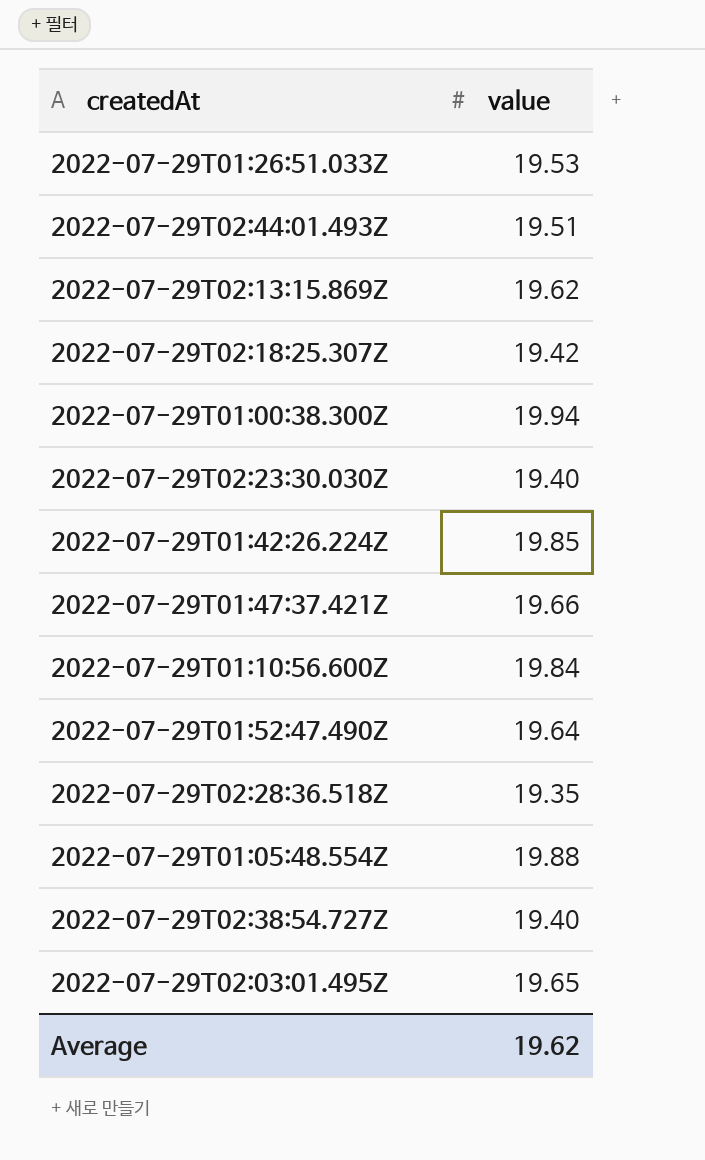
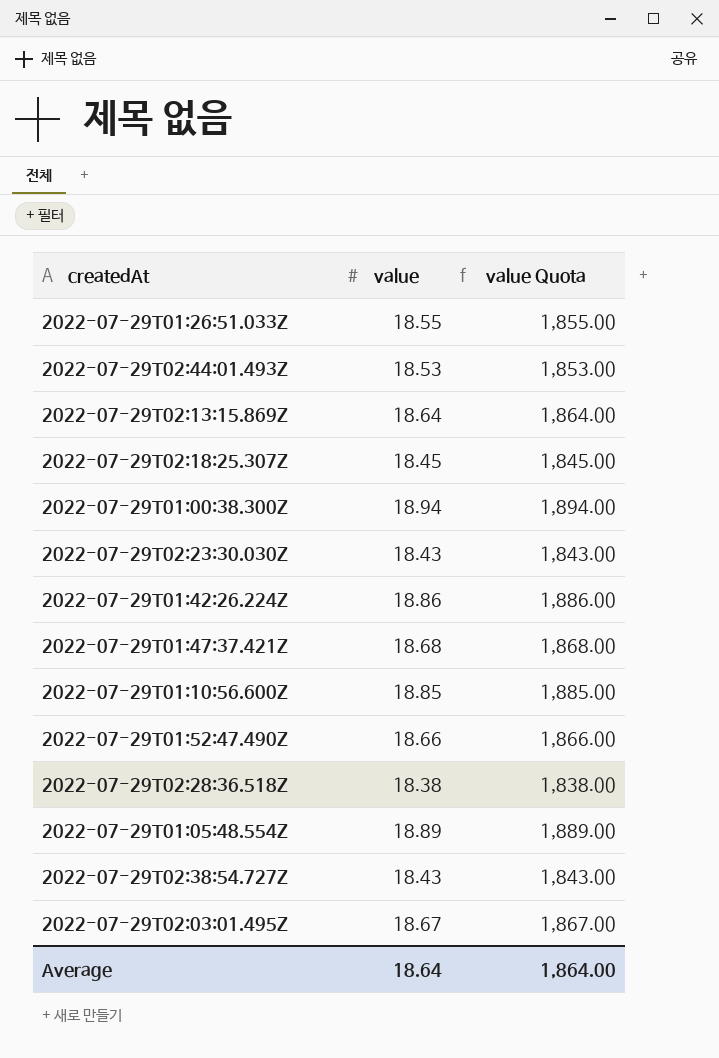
column value Quota | formula: none -> [value] * 100
2022-07-29T01:26:51.033Z | value: 19.53 -> 18.55
2022-07-29T02:44:01.493Z | value: 19.51 -> 18.53
2022-07-29T02:13:15.869Z | value: 19.62 -> 18.64
2022-07-29T02:18:25.307Z | value: 19.42 -> 18.45
2022-07-29T01:00:38.300Z | value: 19.94 -> 18.94
2022-07-29T02:23:30.030Z | value: 19.40 -> 18.43
2022-07-29T01:42:26.224Z | value: 19.85 -> 18.86
2022-07-29T01:47:37.421Z | value: 19.66 -> 18.68
2022-07-29T01:10:56.600Z | value: 19.84 -> 18.85
2022-07-29T01:52:47.490Z | value: 19.64 -> 18.66
2022-07-29T02:28:36.518Z | value: 19.35 -> 18.38
2022-07-29T01:05:48.554Z | value: 19.88 -> 18.89
2022-07-29T02:38:54.727Z | value: 19.40 -> 18.43
2022-07-29T02:03:01.495Z | value: 19.65 -> 18.67
Average | value: 19.62 -> 18.64

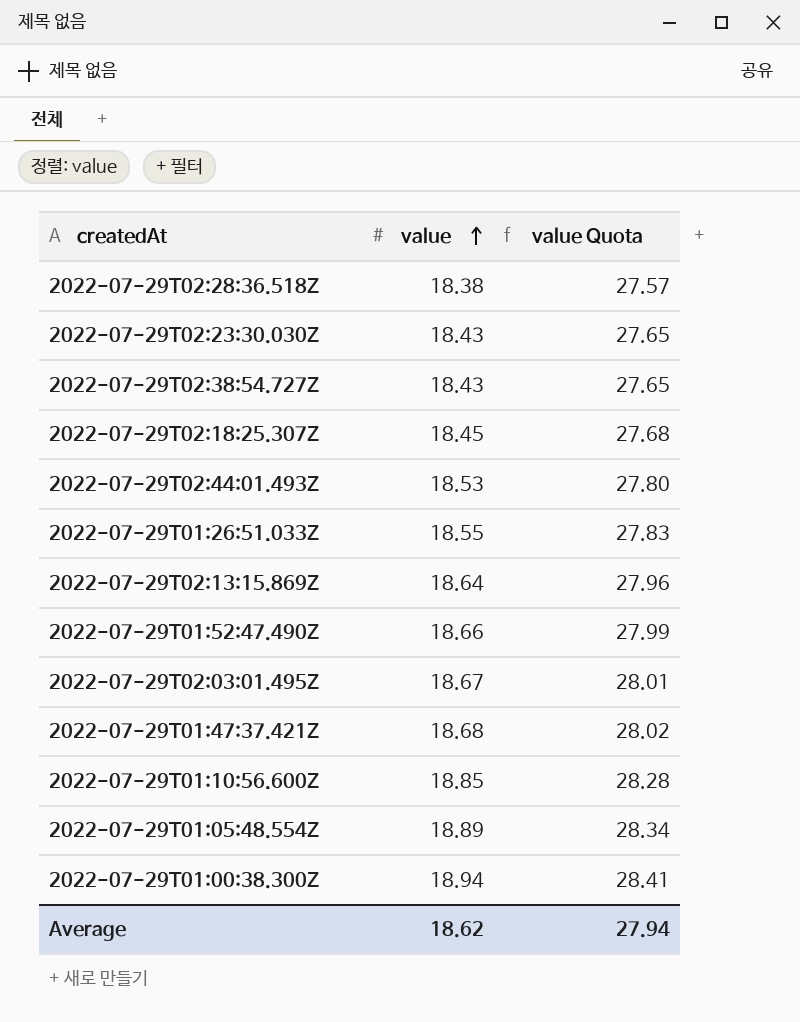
row order: none -> value ascending
column value Quota | formula: [value] * 100 -> [value] * 1.5
row 2022-07-29T01:42:26.224Z: 18.86 | 1,886.00 -> none
Average | value: 18.64 -> 18.62
Average | value Quota: 1,864.00 -> 27.94

